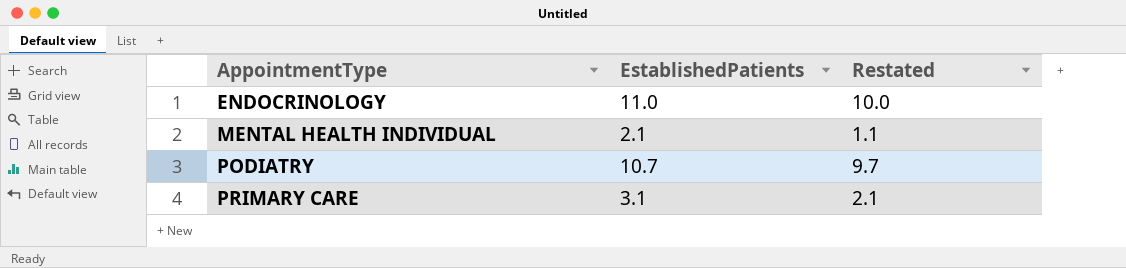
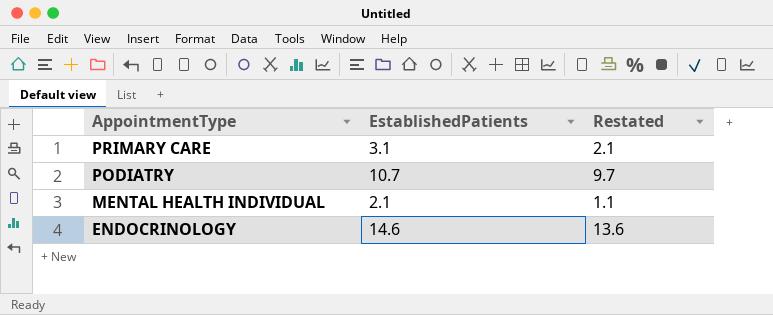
row order: AppointmentType ascending -> AppointmentType descending
ENDOCRINOLOGY | EstablishedPatients: 11.0 -> 14.6
ENDOCRINOLOGY | Restated: 10.0 -> 13.6

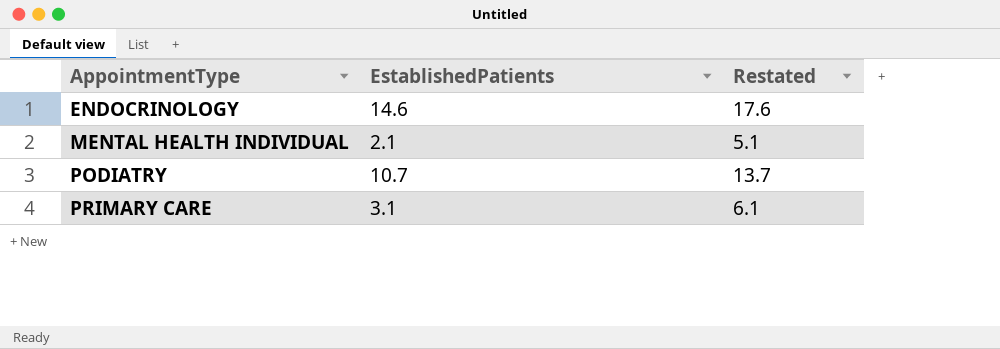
row order: AppointmentType descending -> AppointmentType ascending
column Restated | formula: [EstablishedPatients] - 1 -> [EstablishedPatients] + 3

